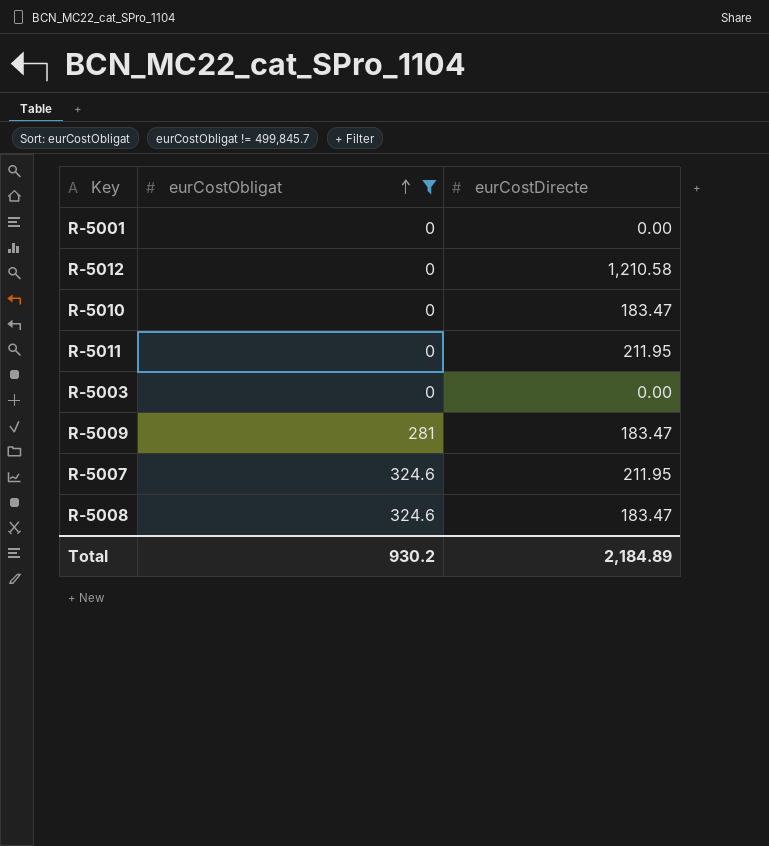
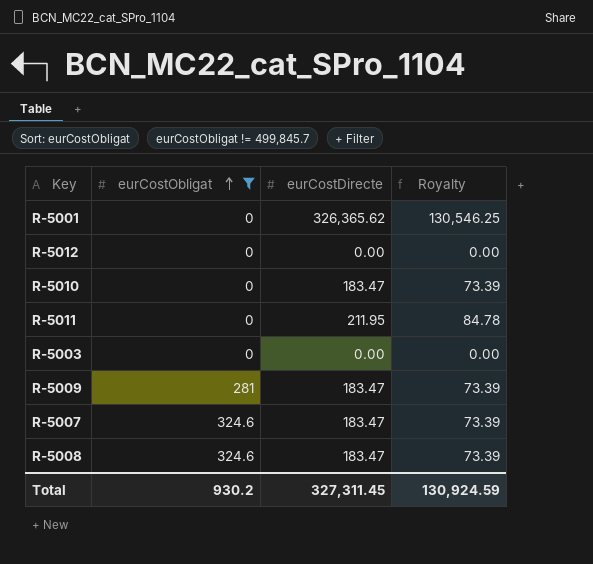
column Royalty | formula: none -> [eurCostDirecte] * 0.4
R-5001 | eurCostDirecte: 0.00 -> 326,365.62
R-5012 | eurCostDirecte: 1,210.58 -> 0.00
R-5007 | eurCostDirecte: 211.95 -> 183.47
Total | eurCostDirecte: 2,184.89 -> 327,311.45

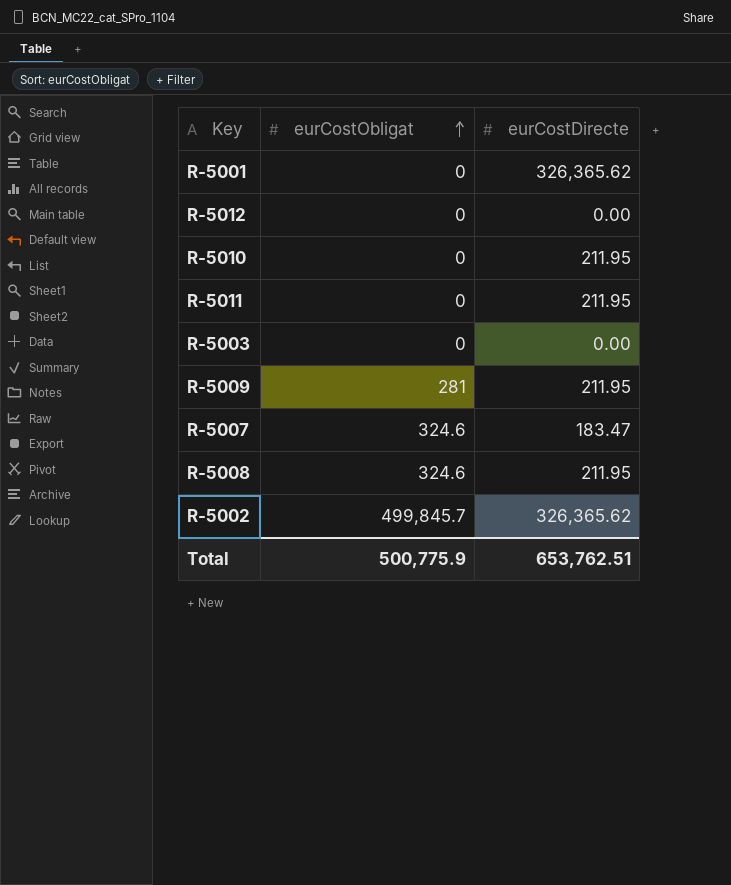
filter: eurCostObligat != 499,845.7 -> none
column Royalty | formula: [eurCostDirecte] * 0.4 -> none
R-5010 | eurCostDirecte: 183.47 -> 211.95
R-5009 | eurCostDirecte: 183.47 -> 211.95
R-5008 | eurCostDirecte: 183.47 -> 211.95
Total | eurCostObligat: 930.2 -> 500,775.9
Total | eurCostDirecte: 327,311.45 -> 653,762.51

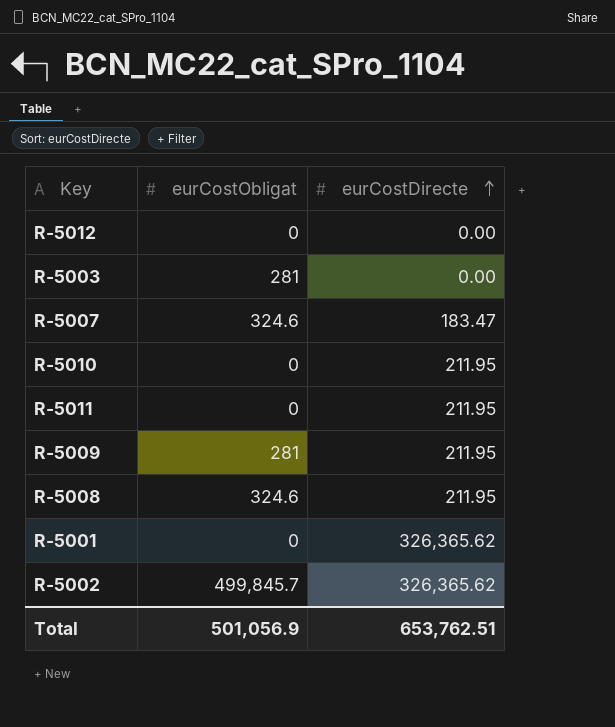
row order: eurCostObligat ascending -> eurCostDirecte ascending
R-5003 | eurCostObligat: 0 -> 281
Total | eurCostObligat: 500,775.9 -> 501,056.9

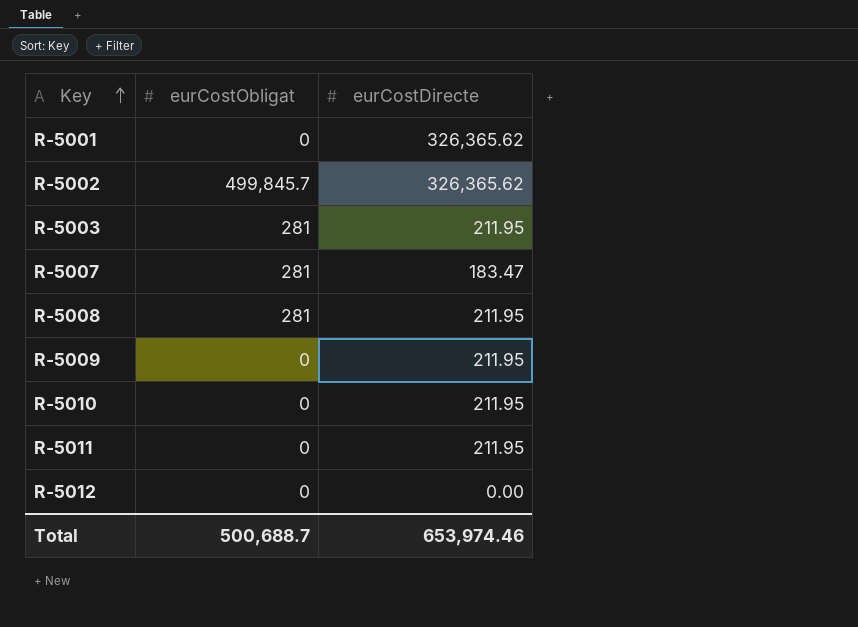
row order: eurCostDirecte ascending -> Key ascending
R-5003 | eurCostDirecte: 0.00 -> 211.95
R-5007 | eurCostObligat: 324.6 -> 281
R-5008 | eurCostObligat: 324.6 -> 281
R-5009 | eurCostObligat: 281 -> 0
Total | eurCostObligat: 501,056.9 -> 500,688.7
Total | eurCostDirecte: 653,762.51 -> 653,974.46

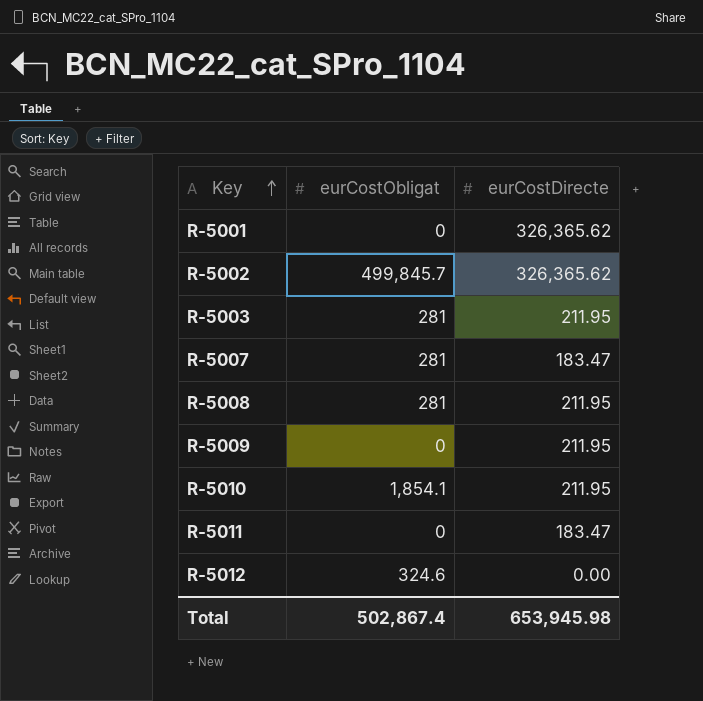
R-5010 | eurCostObligat: 0 -> 1,854.1
R-5011 | eurCostDirecte: 211.95 -> 183.47
R-5012 | eurCostObligat: 0 -> 324.6
Total | eurCostObligat: 500,688.7 -> 502,867.4
Total | eurCostDirecte: 653,974.46 -> 653,945.98

